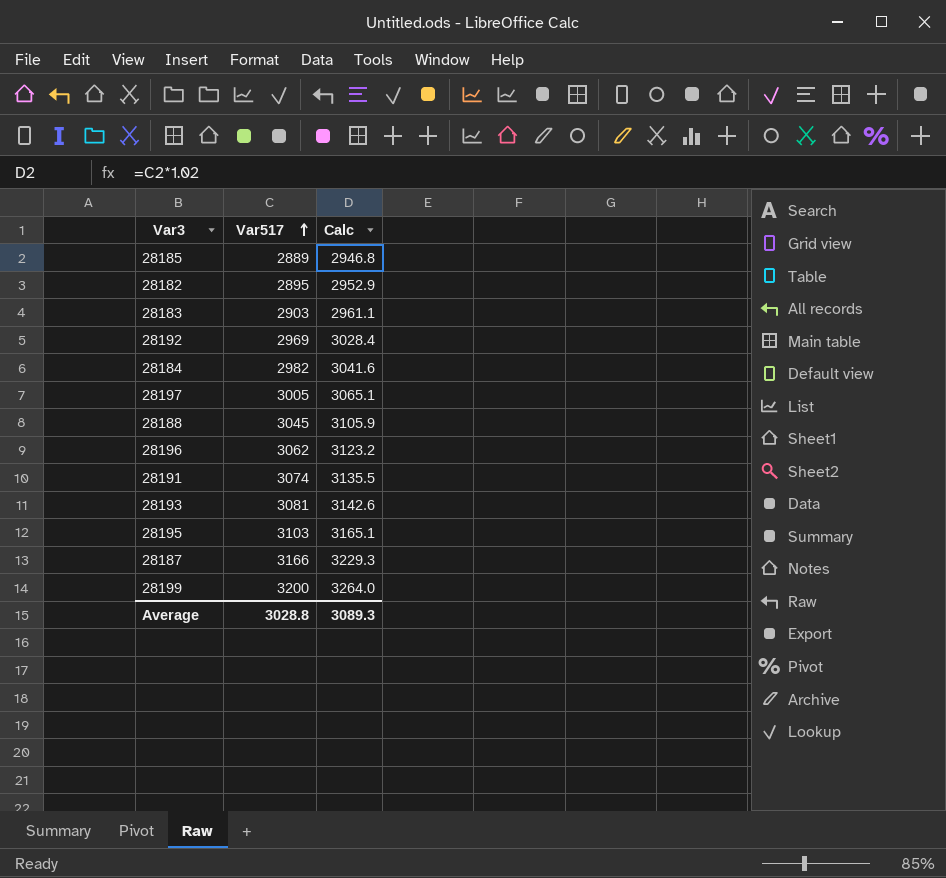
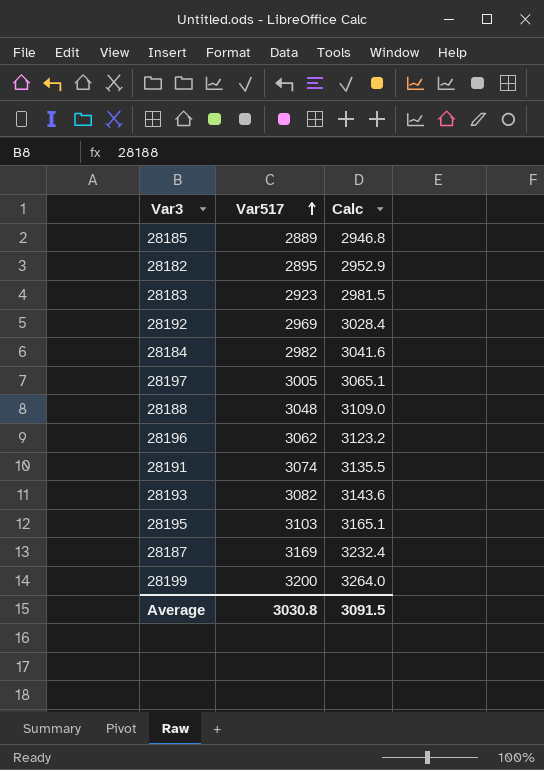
28183 | Var517: 2903 -> 2923
28183 | Calc: 2961.1 -> 2981.5
28188 | Var517: 3045 -> 3048
28188 | Calc: 3105.9 -> 3109.0
28193 | Var517: 3081 -> 3082
28193 | Calc: 3142.6 -> 3143.6
28187 | Var517: 3166 -> 3169
28187 | Calc: 3229.3 -> 3232.4
Average | Var517: 3028.8 -> 3030.8
Average | Calc: 3089.3 -> 3091.5

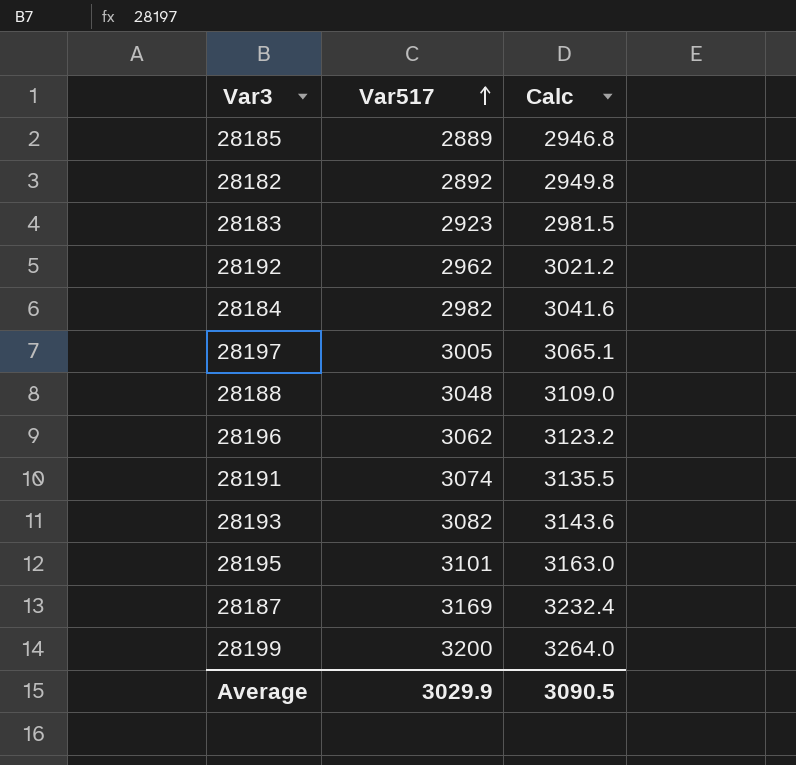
28182 | Var517: 2895 -> 2892
28182 | Calc: 2952.9 -> 2949.8
28192 | Var517: 2969 -> 2962
28192 | Calc: 3028.4 -> 3021.2
28195 | Var517: 3103 -> 3101
28195 | Calc: 3165.1 -> 3163.0
Average | Var517: 3030.8 -> 3029.9
Average | Calc: 3091.5 -> 3090.5

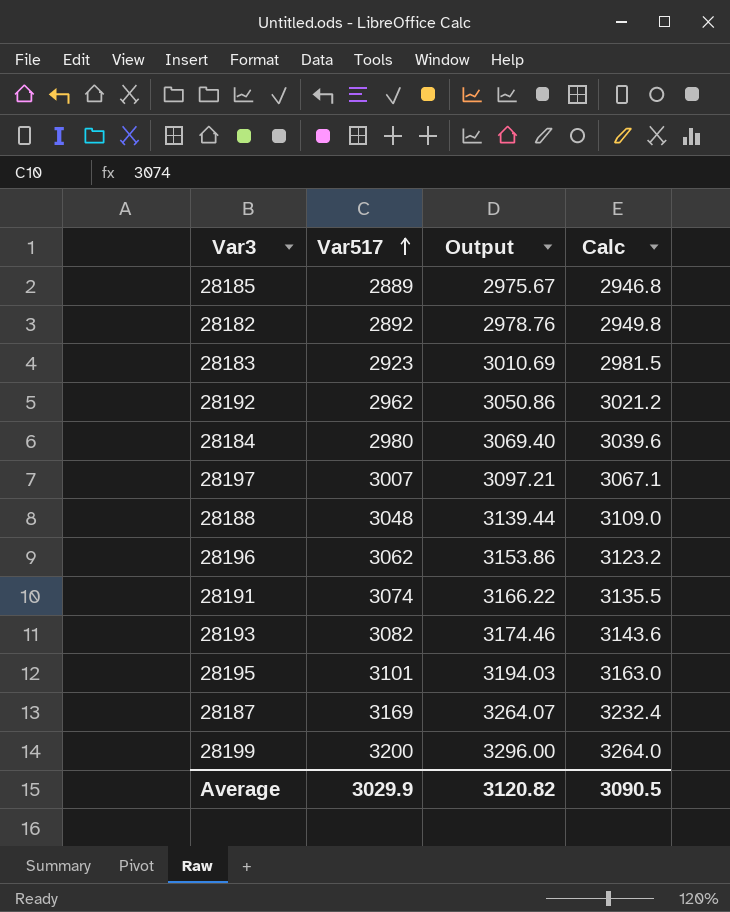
column Output | formula: none -> [Var517] * 1.03
28184 | Var517: 2982 -> 2980
28184 | Calc: 3041.6 -> 3039.6
28197 | Var517: 3005 -> 3007
28197 | Calc: 3065.1 -> 3067.1

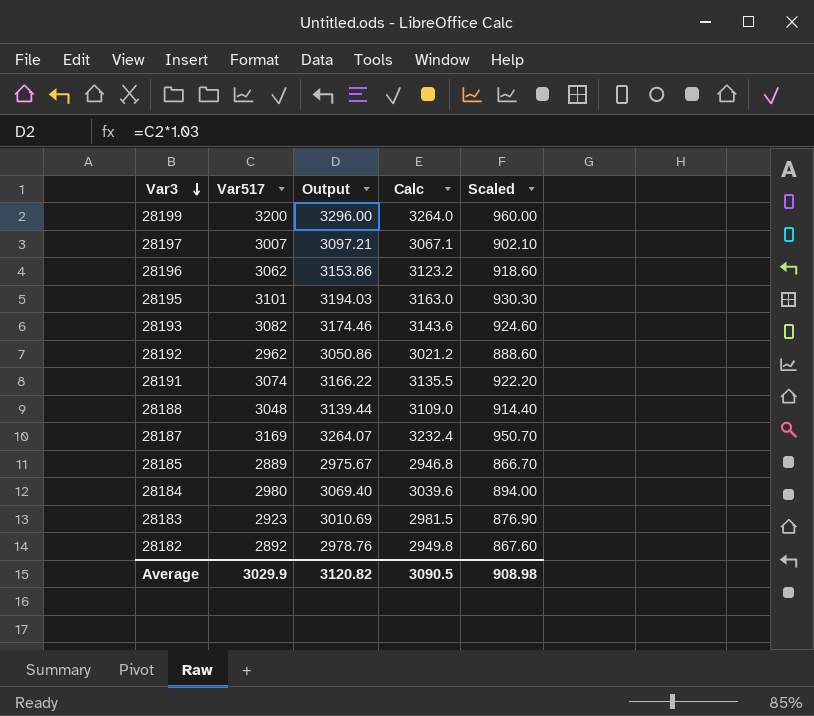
row order: Var517 ascending -> Var3 descending
column Scaled | formula: none -> [Var517] * 0.3

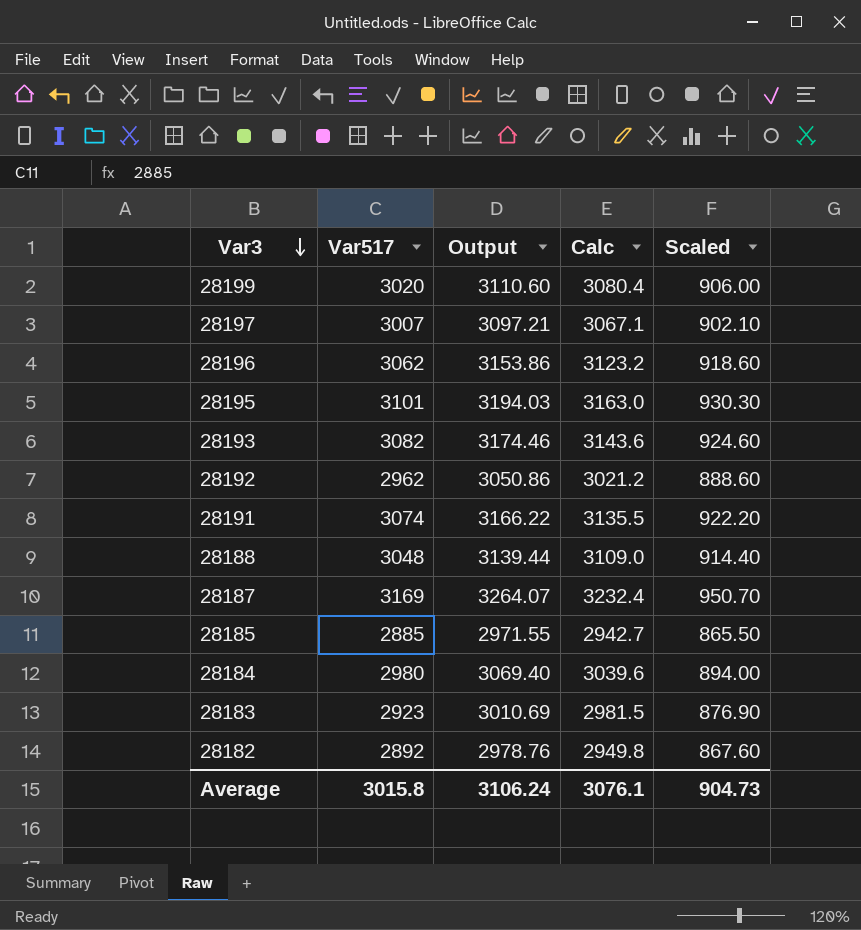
28199 | Var517: 3200 -> 3020
28199 | Output: 3296.00 -> 3110.60
28199 | Calc: 3264.0 -> 3080.4
28199 | Scaled: 960.00 -> 906.00
28185 | Var517: 2889 -> 2885
28185 | Output: 2975.67 -> 2971.55
28185 | Calc: 2946.8 -> 2942.7
28185 | Scaled: 866.70 -> 865.50
Average | Var517: 3029.9 -> 3015.8
Average | Output: 3120.82 -> 3106.24
Average | Calc: 3090.5 -> 3076.1
Average | Scaled: 908.98 -> 904.73

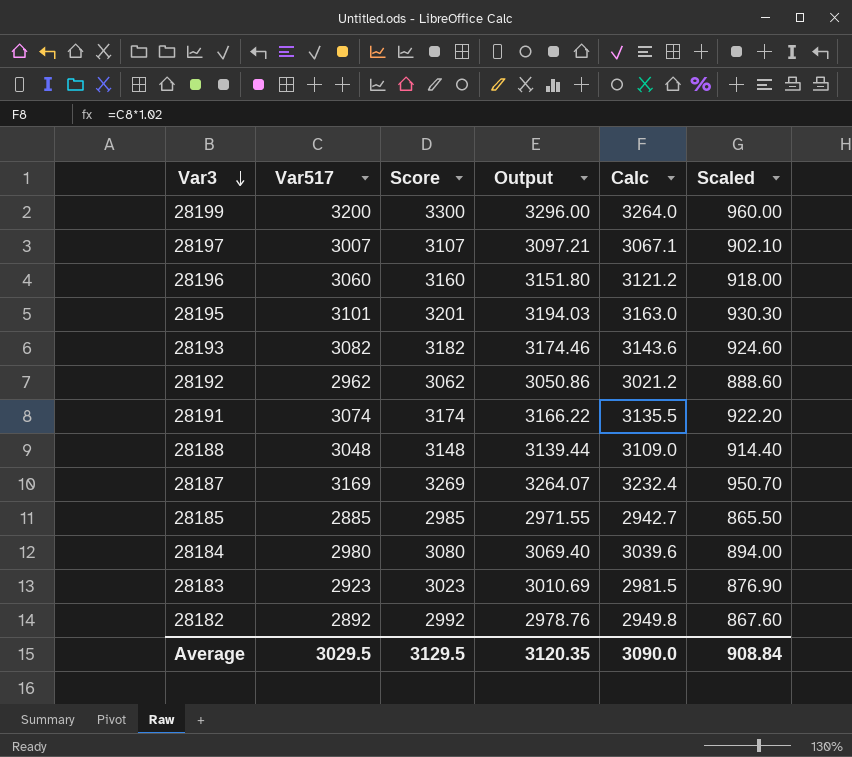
column Score | formula: none -> [Var517] + 100
28199 | Var517: 3020 -> 3200
28199 | Output: 3110.60 -> 3296.00
28199 | Calc: 3080.4 -> 3264.0
28199 | Scaled: 906.00 -> 960.00
28196 | Var517: 3062 -> 3060
28196 | Output: 3153.86 -> 3151.80
28196 | Calc: 3123.2 -> 3121.2
28196 | Scaled: 918.60 -> 918.00
Average | Var517: 3015.8 -> 3029.5
Average | Output: 3106.24 -> 3120.35
Average | Calc: 3076.1 -> 3090.0
Average | Scaled: 904.73 -> 908.84

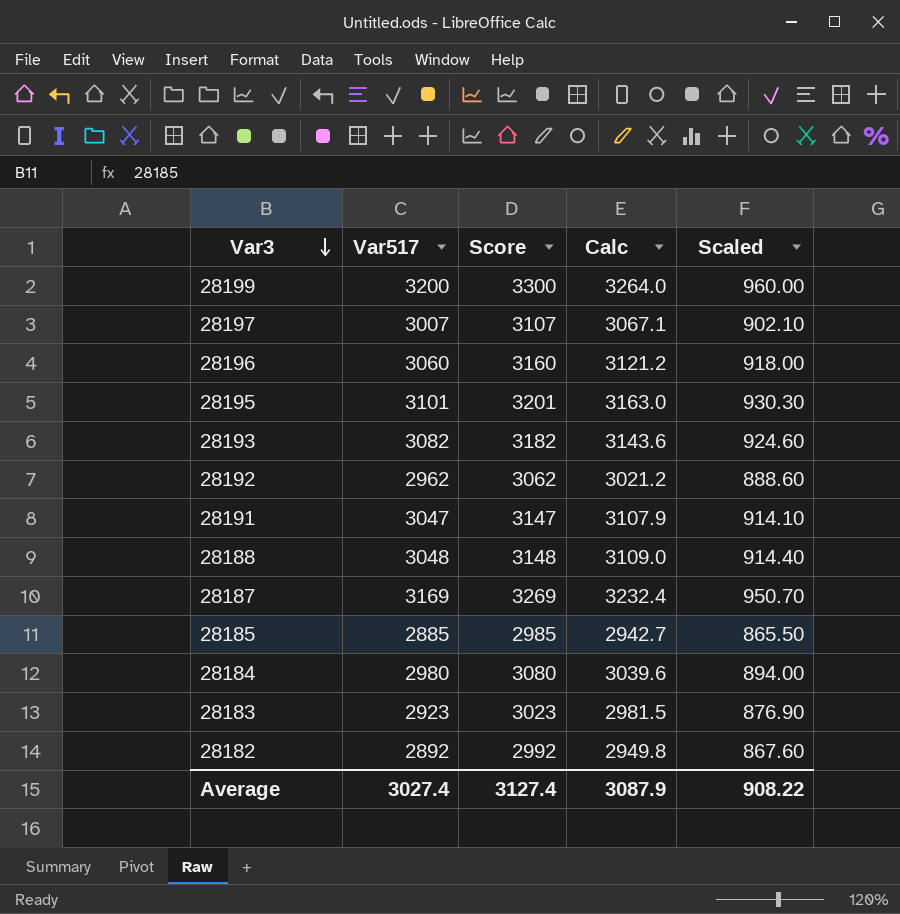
column Output | formula: [Var517] * 1.03 -> none
28191 | Var517: 3074 -> 3047
28191 | Score: 3174 -> 3147
28191 | Calc: 3135.5 -> 3107.9
28191 | Scaled: 922.20 -> 914.10
Average | Var517: 3029.5 -> 3027.4
Average | Score: 3129.5 -> 3127.4
Average | Calc: 3090.0 -> 3087.9
Average | Scaled: 908.84 -> 908.22

